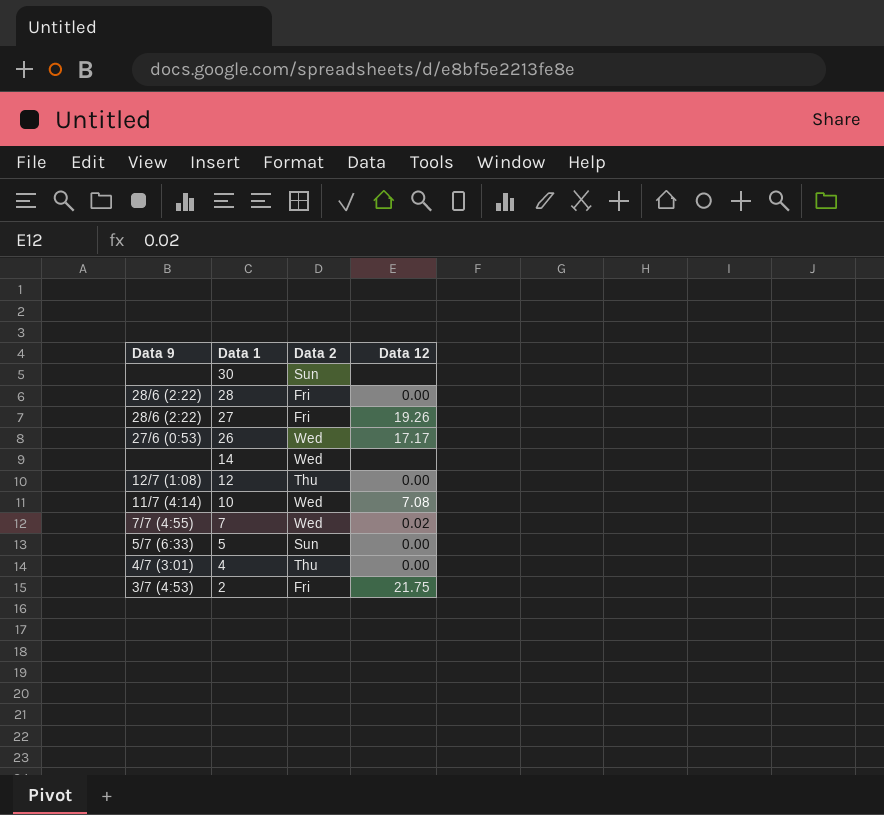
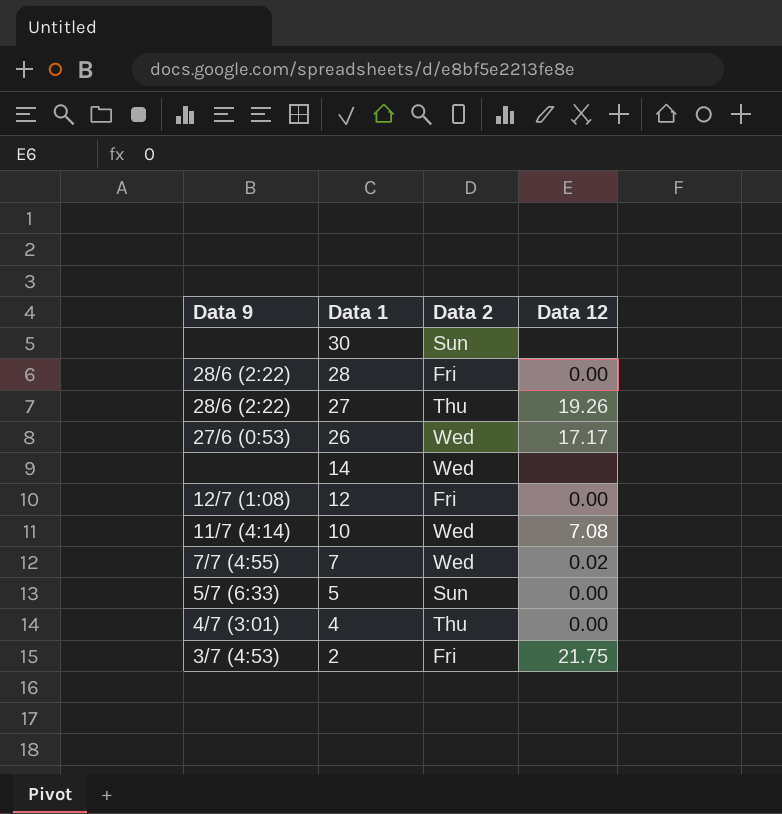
27 | Data 2: Fri -> Thu
12 | Data 2: Thu -> Fri

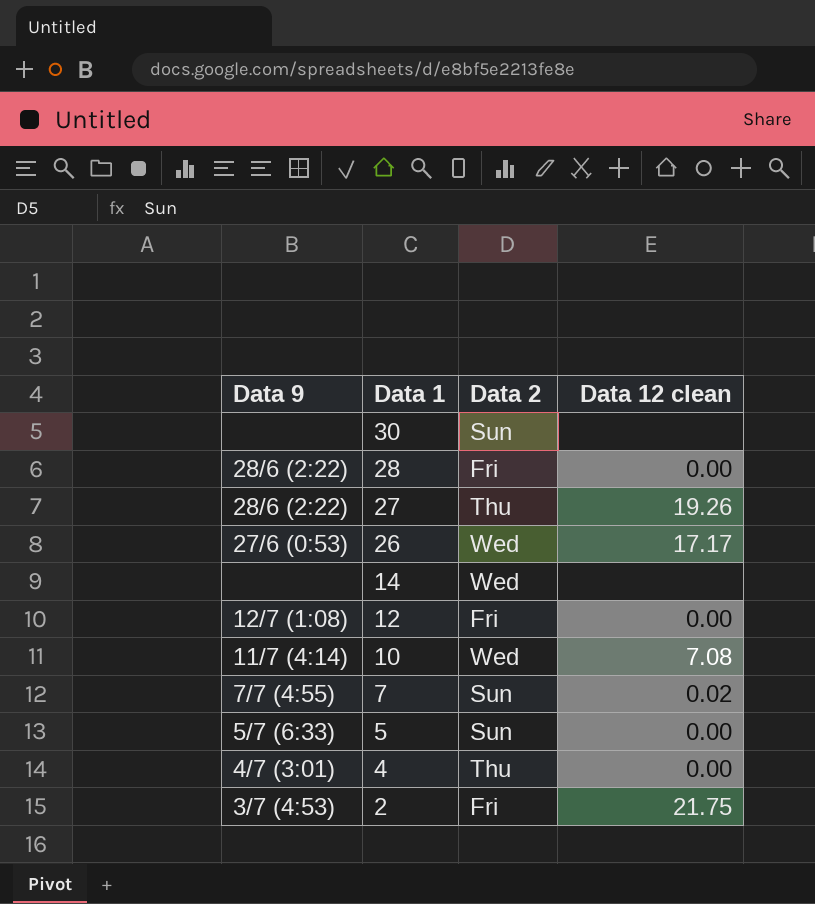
column name: Data 12 -> Data 12 clean
7 | Data 2: Wed -> Sun

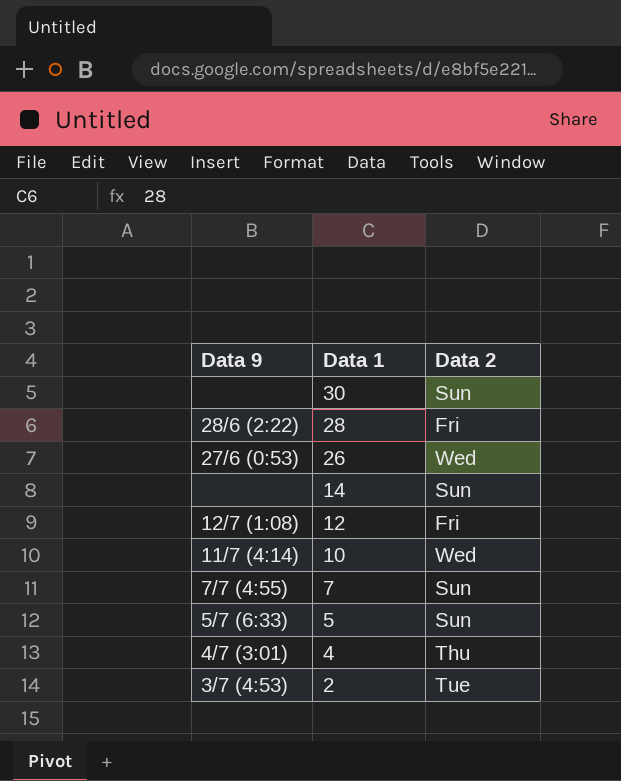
column Data 12 clean | position: 4 -> none
row 27: 28/6 (2:22) | Thu | 19.26 -> none
14 | Data 2: Wed -> Sun
2 | Data 2: Fri -> Tue

